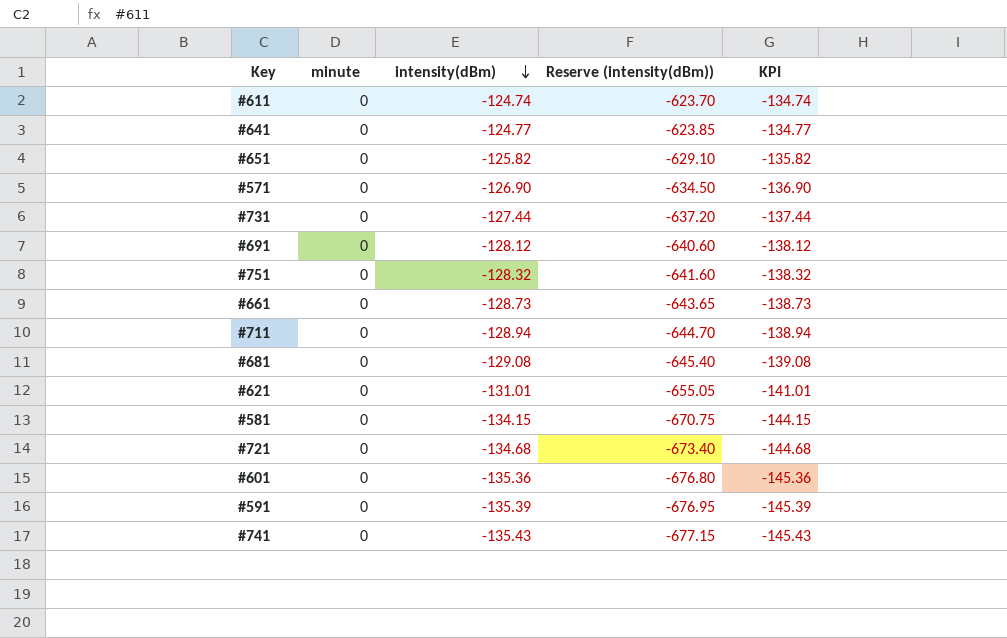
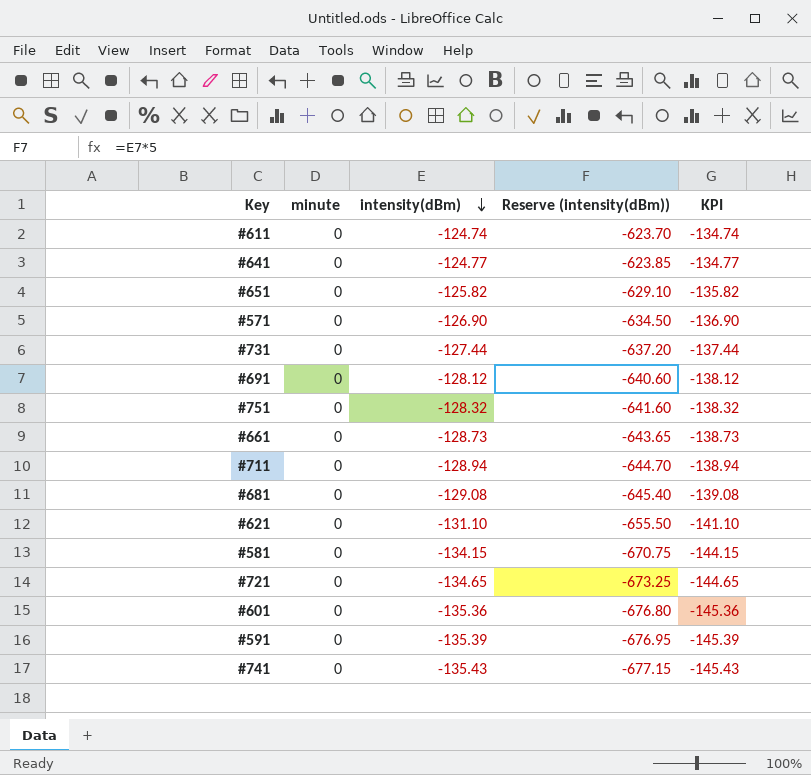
#621 | intensity(dBm): -131.01 -> -131.10
#621 | Reserve (intensity(dBm)): -655.05 -> -655.50
#621 | KPI: -141.01 -> -141.10
#721 | intensity(dBm): -134.68 -> -134.65
#721 | Reserve (intensity(dBm)): -673.40 -> -673.25
#721 | KPI: -144.68 -> -144.65

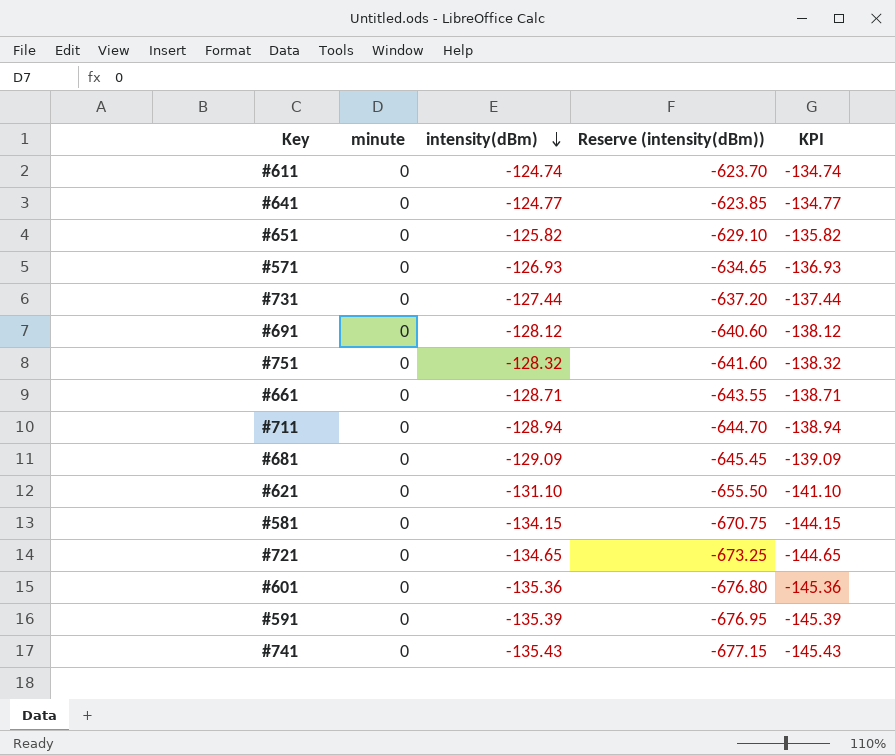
#571 | intensity(dBm): -126.90 -> -126.93
#571 | Reserve (intensity(dBm)): -634.50 -> -634.65
#571 | KPI: -136.90 -> -136.93
#661 | intensity(dBm): -128.73 -> -128.71
#661 | Reserve (intensity(dBm)): -643.65 -> -643.55
#661 | KPI: -138.73 -> -138.71
#681 | intensity(dBm): -129.08 -> -129.09
#681 | Reserve (intensity(dBm)): -645.40 -> -645.45
#681 | KPI: -139.08 -> -139.09

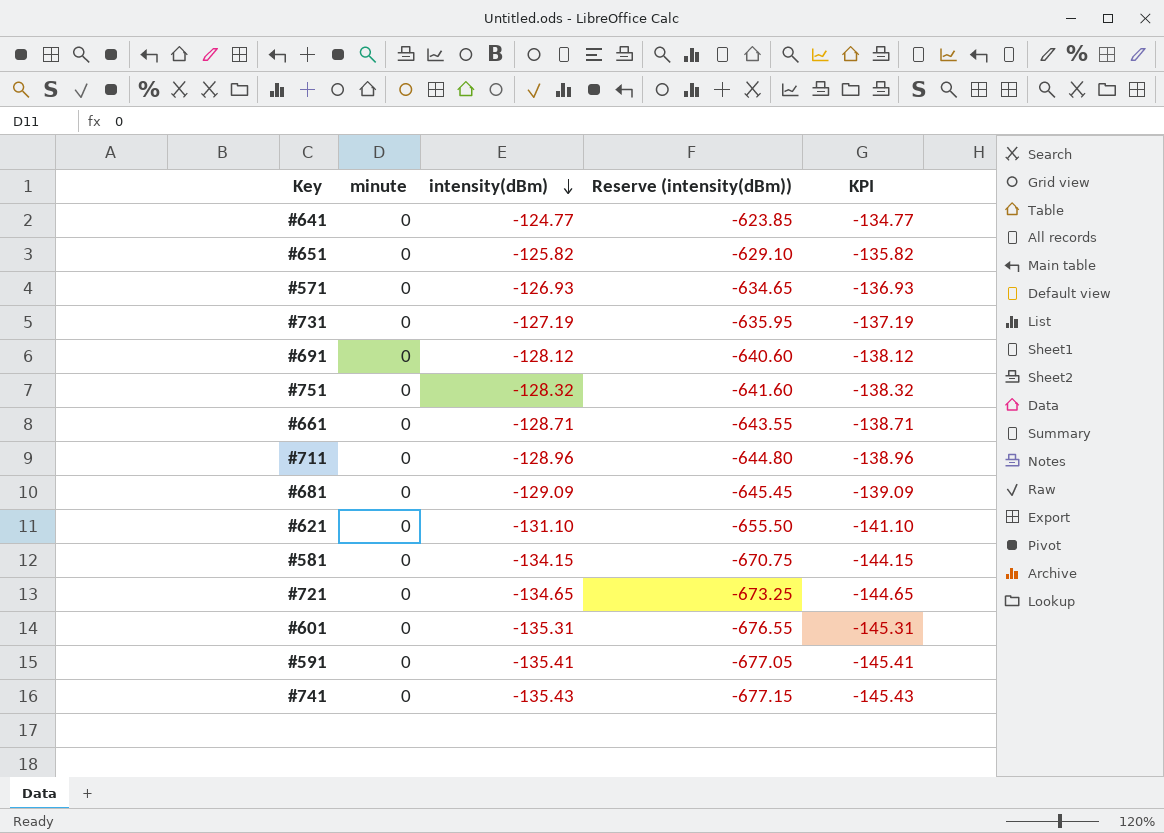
row #611: 0 | -124.74 | -623.70 | -134.74 -> none
#731 | intensity(dBm): -127.44 -> -127.19
#731 | Reserve (intensity(dBm)): -637.20 -> -635.95
#731 | KPI: -137.44 -> -137.19
#711 | intensity(dBm): -128.94 -> -128.96
#711 | Reserve (intensity(dBm)): -644.70 -> -644.80
#711 | KPI: -138.94 -> -138.96
#601 | intensity(dBm): -135.36 -> -135.31
#601 | Reserve (intensity(dBm)): -676.80 -> -676.55
#601 | KPI: -145.36 -> -145.31
#591 | intensity(dBm): -135.39 -> -135.41
#591 | Reserve (intensity(dBm)): -676.95 -> -677.05
#591 | KPI: -145.39 -> -145.41

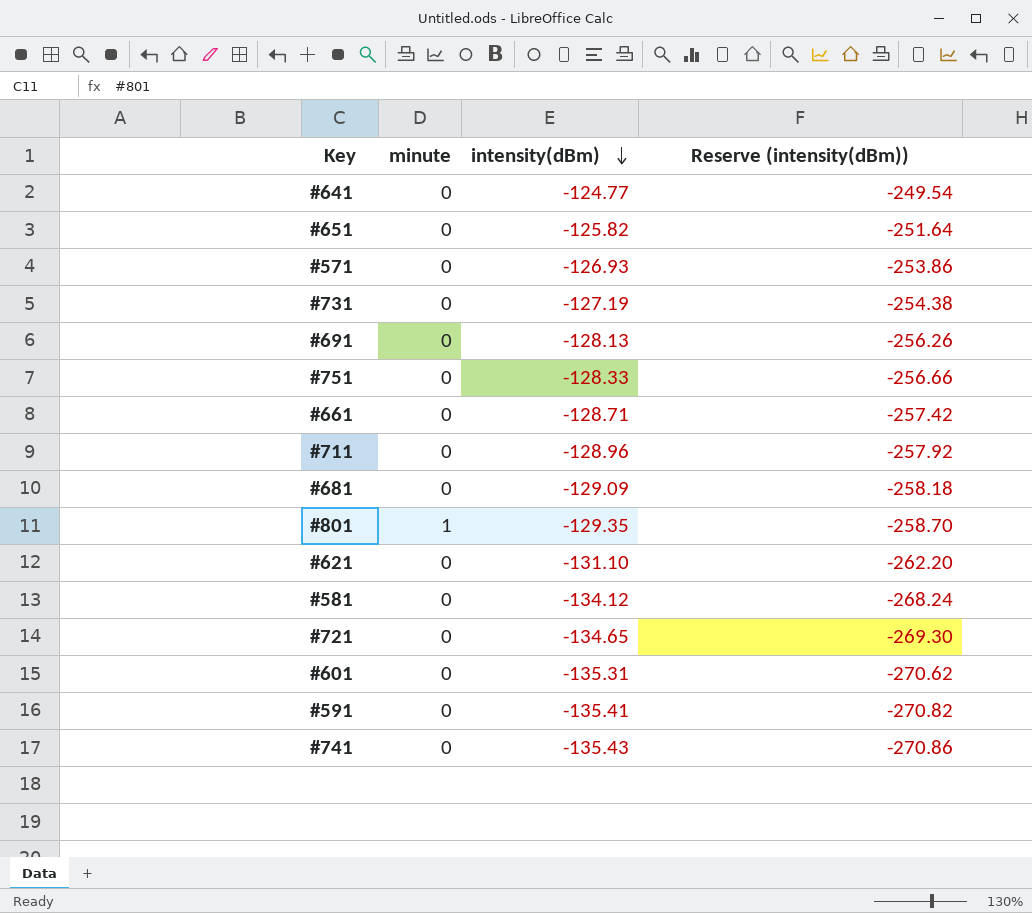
column KPI | formula: [intensity(dBm)] - 10 -> none
column Reserve (intensity(dBm)) | formula: [intensity(dBm)] * 5 -> [intensity(dBm)] * 2
#691 | intensity(dBm): -128.12 -> -128.13
#751 | intensity(dBm): -128.32 -> -128.33
row #801: none -> 1 | -129.35 | -258.70
#581 | intensity(dBm): -134.15 -> -134.12

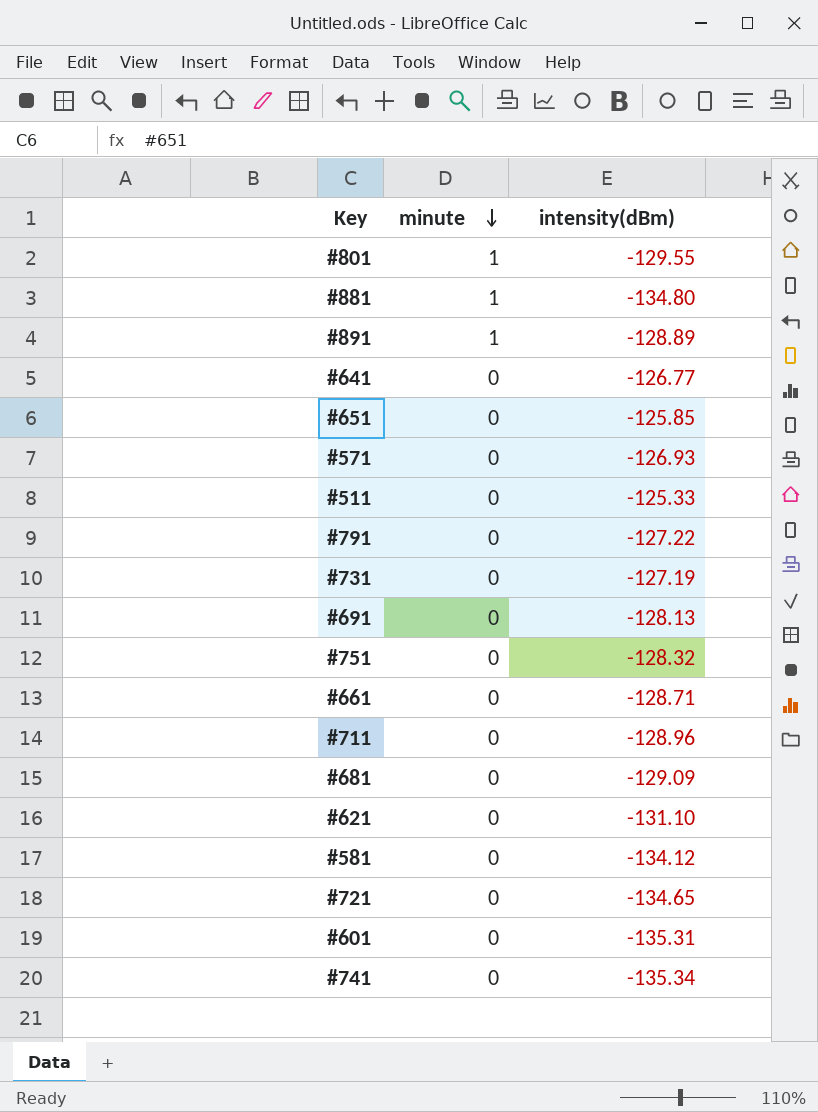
row order: intensity(dBm) descending -> minute descending
column Reserve (intensity(dBm)) | formula: [intensity(dBm)] * 2 -> none
row #591: 0 | -135.41 | -270.82 -> none
#801 | intensity(dBm): -129.35 -> -129.55
row #881: none -> 1 | -134.80
row #891: none -> 1 | -128.89
#641 | intensity(dBm): -124.77 -> -126.77
#651 | intensity(dBm): -125.82 -> -125.85
row #511: none -> 0 | -125.33
row #791: none -> 0 | -127.22
#751 | intensity(dBm): -128.33 -> -128.32
#741 | intensity(dBm): -135.43 -> -135.34

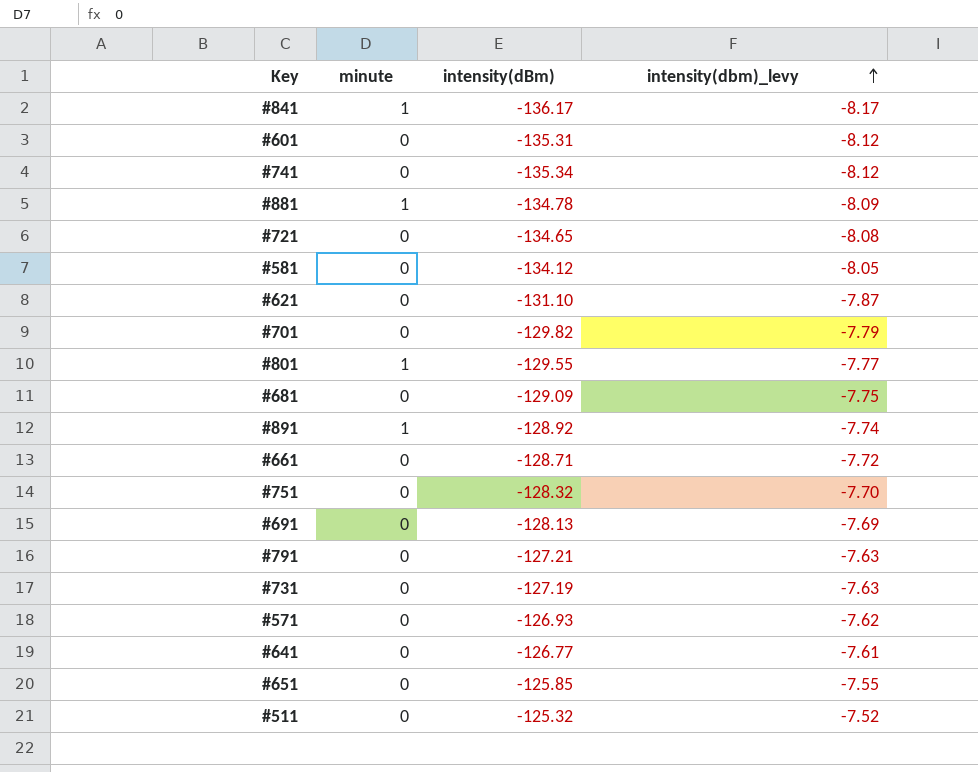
row order: minute descending -> intensity(dbm)_levy ascending
column intensity(dbm)_levy | formula: none -> [intensity(dBm)] * 0.06
row #711: 0 | -128.96 -> none
row #841: none -> 1 | -136.17 | -8.17
#881 | intensity(dBm): -134.80 -> -134.78
row #701: none -> 0 | -129.82 | -7.79
#891 | intensity(dBm): -128.89 -> -128.92
#791 | intensity(dBm): -127.22 -> -127.21
#511 | intensity(dBm): -125.33 -> -125.32

